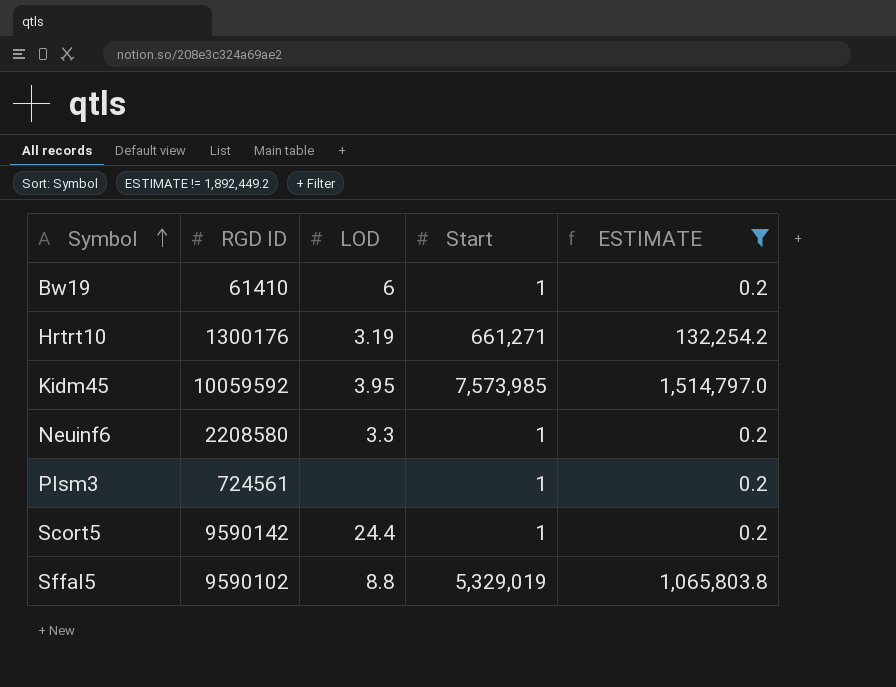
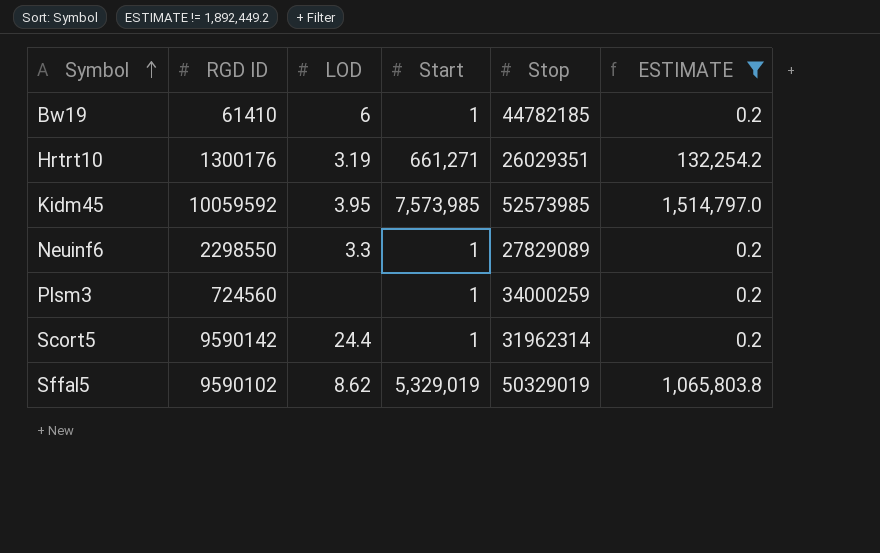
column Stop | position: none -> 5
Neuinf6 | RGD ID: 2208580 -> 2298550
Plsm3 | RGD ID: 724561 -> 724560
Sffal5 | LOD: 8.8 -> 8.62

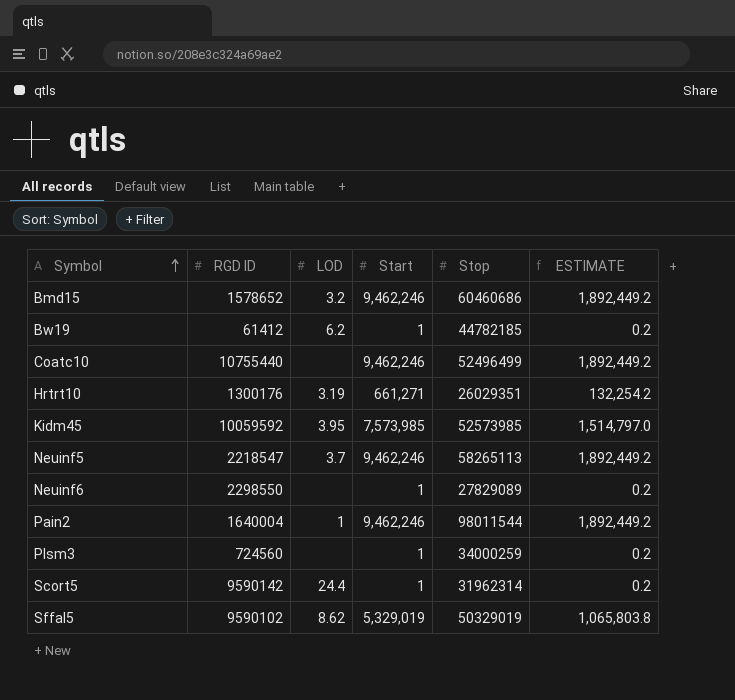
filter: ESTIMATE != 1,892,449.2 -> none
Bw19 | RGD ID: 61410 -> 61412
Bw19 | LOD: 6 -> 6.2
Neuinf6 | LOD: 3.3 -> none

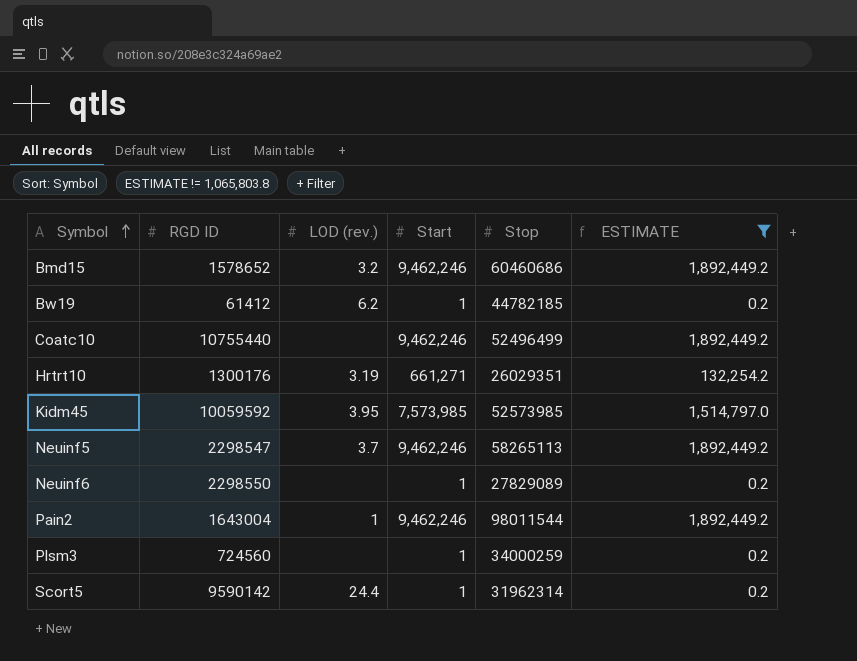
filter: none -> ESTIMATE != 1,065,803.8
column name: LOD -> LOD (rev.)
Neuinf5 | RGD ID: 2218547 -> 2298547
Pain2 | RGD ID: 1640004 -> 1643004

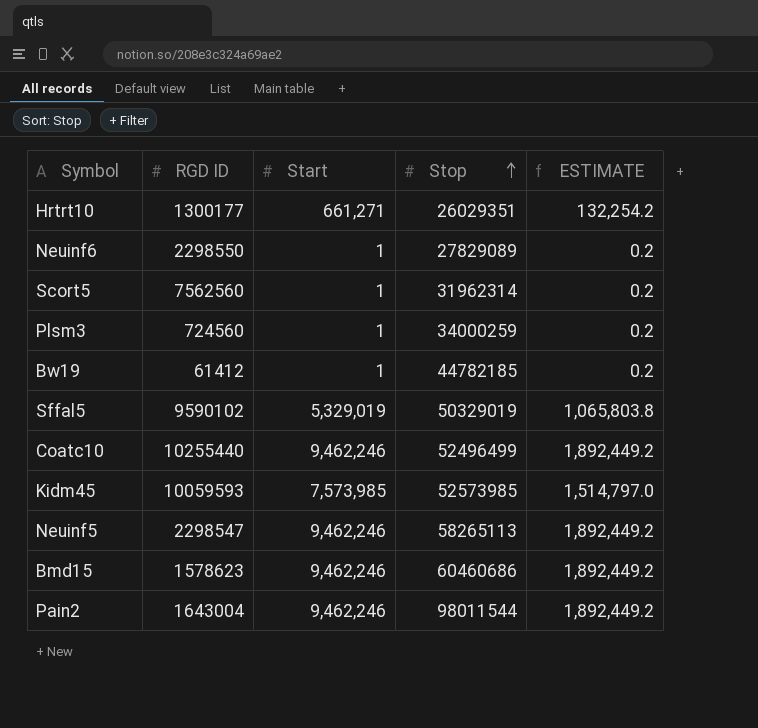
filter: ESTIMATE != 1,065,803.8 -> none
row order: Symbol ascending -> Stop ascending
column LOD (rev.) | position: 3 -> none
Hrtrt10 | RGD ID: 1300176 -> 1300177
Scort5 | RGD ID: 9590142 -> 7562560
Coatc10 | RGD ID: 10755440 -> 10255440
Kidm45 | RGD ID: 10059592 -> 10059593
Bmd15 | RGD ID: 1578652 -> 1578623

